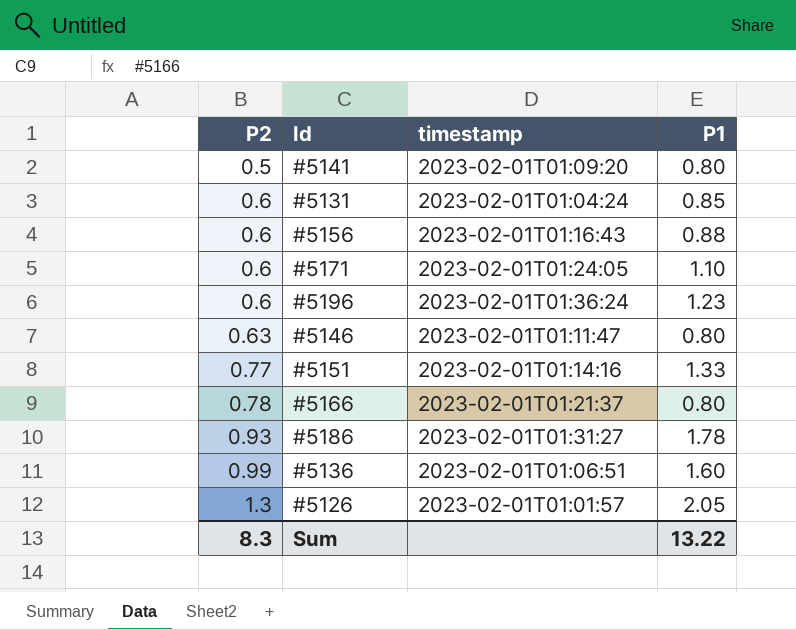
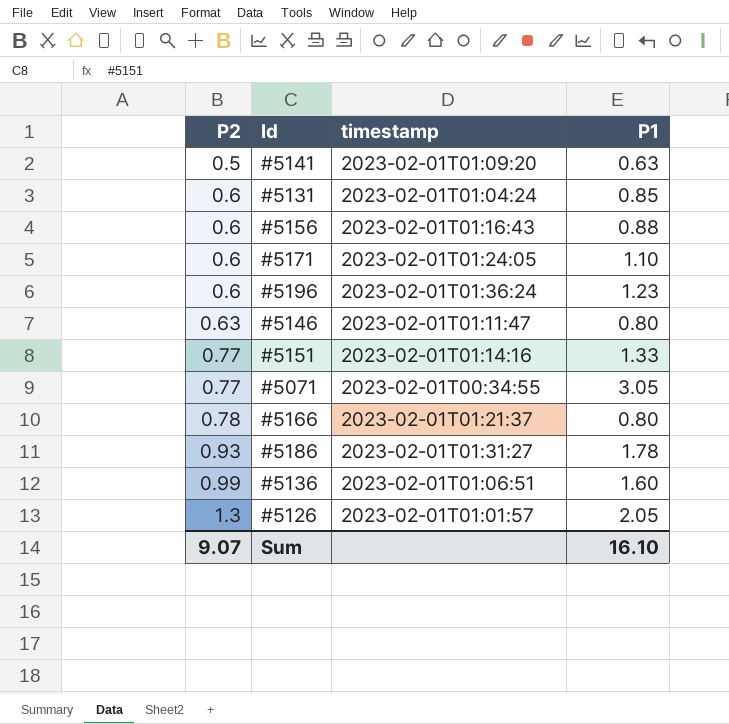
#5141 | P1: 0.80 -> 0.63
row #5071: none -> 0.77 | 2023-02-01T00:34:55 | 3.05
Sum | P2: 8.3 -> 9.07
Sum | P1: 13.22 -> 16.10

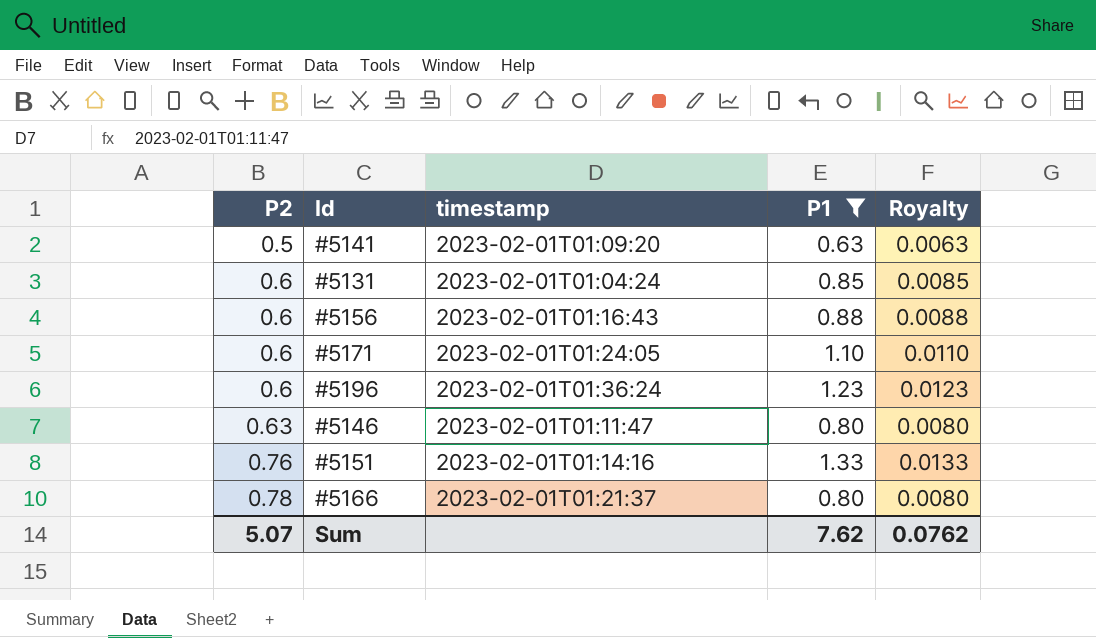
filter: none -> P1 <= 1.33
column Royalty | formula: none -> [P1] * 0.01
#5151 | P2: 0.77 -> 0.76
Sum | P2: 9.07 -> 5.07
Sum | P1: 16.10 -> 7.62

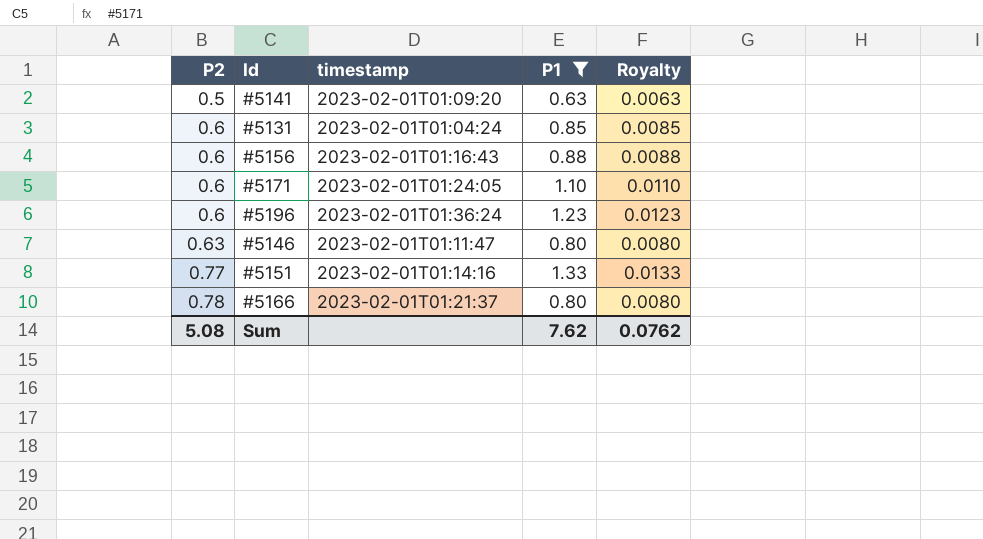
#5151 | P2: 0.76 -> 0.77
Sum | P2: 5.07 -> 5.08

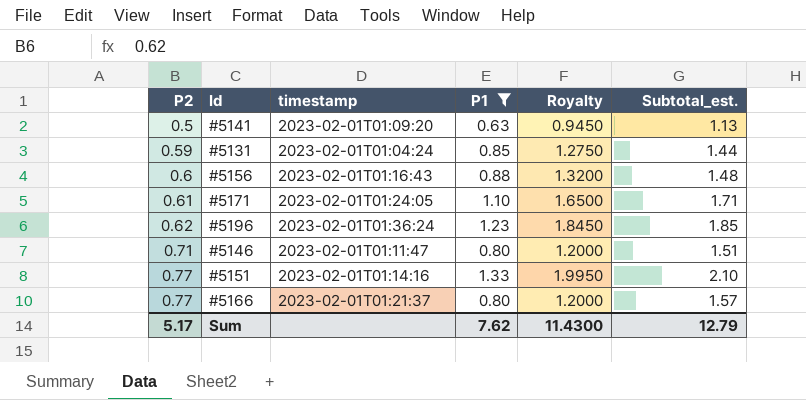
column Royalty | formula: [P1] * 0.01 -> [P1] * 1.5
column Subtotal_est. | formula: none -> [P2] + [P1]
#5131 | P2: 0.6 -> 0.59
#5171 | P2: 0.6 -> 0.61
#5196 | P2: 0.6 -> 0.62
#5146 | P2: 0.63 -> 0.71
#5166 | P2: 0.78 -> 0.77
Sum | P2: 5.08 -> 5.17
Sum | Royalty: 0.0762 -> 11.4300

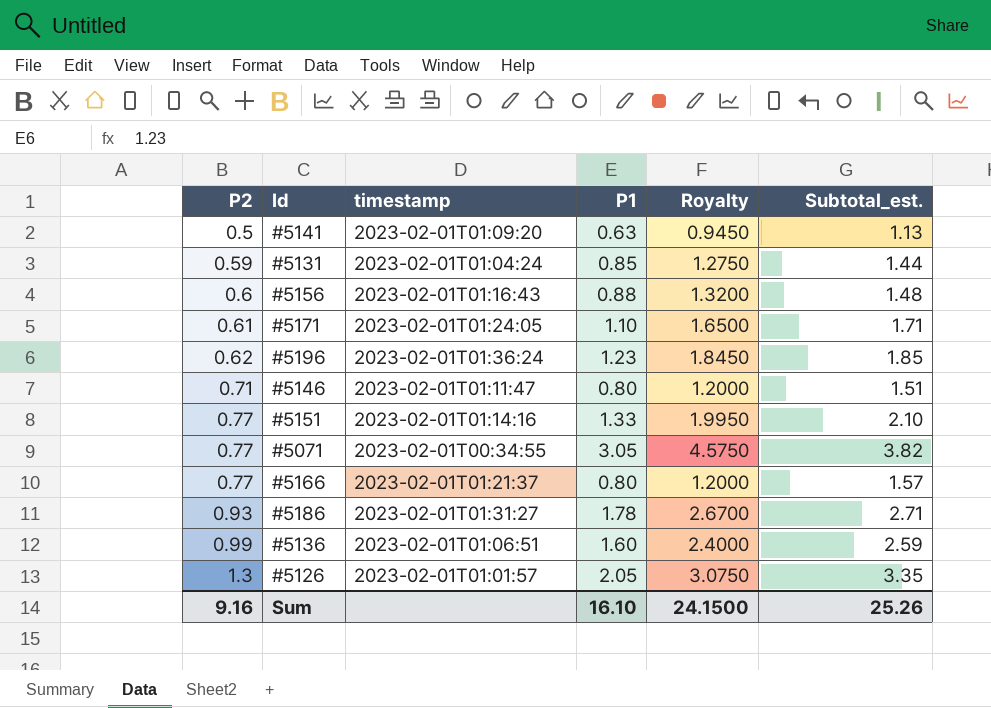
filter: P1 <= 1.33 -> none
Sum | P2: 5.17 -> 9.16
Sum | P1: 7.62 -> 16.10
Sum | Royalty: 11.4300 -> 24.1500
Sum | Subtotal_est.: 12.79 -> 25.26

